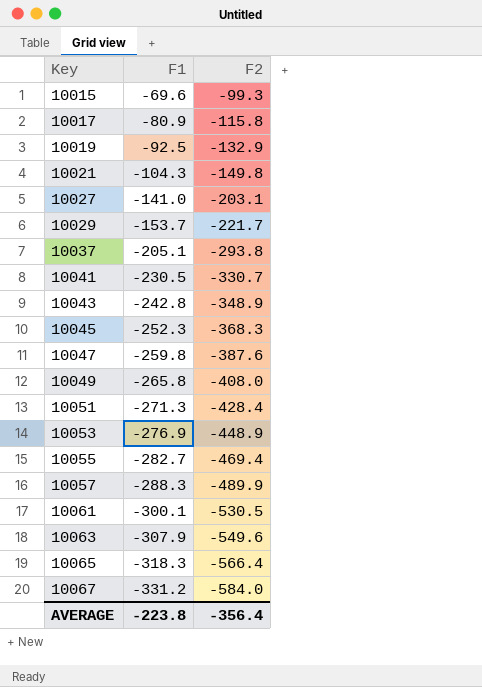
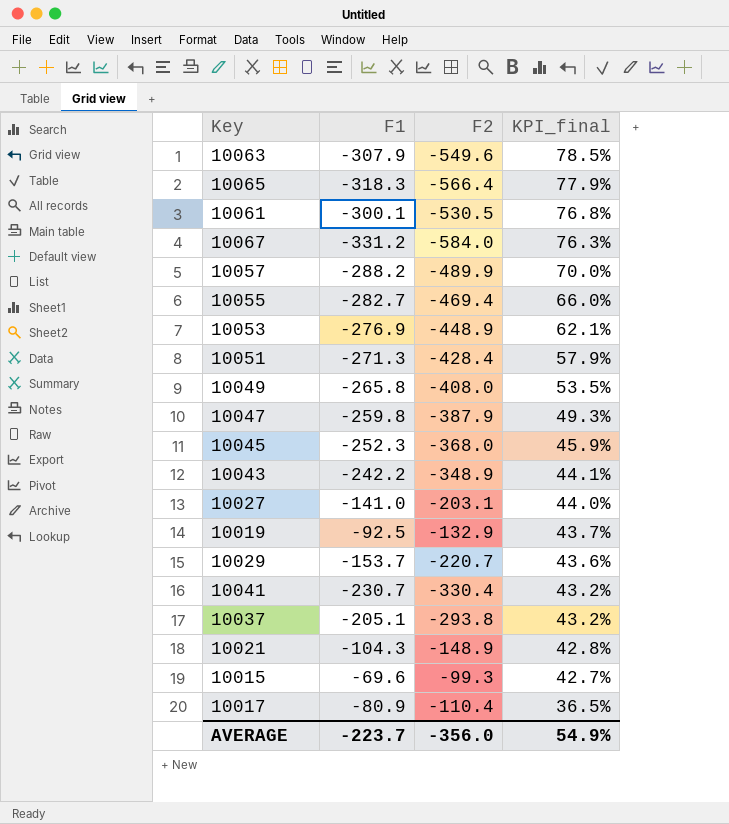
row order: Key ascending -> KPI_final descending
column KPI_final | formula: none -> ([F2] - [F1]) / [F1]
10057 | F1: -288.3 -> -288.2
10047 | F2: -387.6 -> -387.9
10045 | F2: -368.3 -> -368.0
10043 | F1: -242.8 -> -242.2
10029 | F2: -221.7 -> -220.7
10041 | F1: -230.5 -> -230.7
10041 | F2: -330.7 -> -330.4
10021 | F2: -149.8 -> -148.9
10017 | F2: -115.8 -> -110.4
AVERAGE | F1: -223.8 -> -223.7
AVERAGE | F2: -356.4 -> -356.0

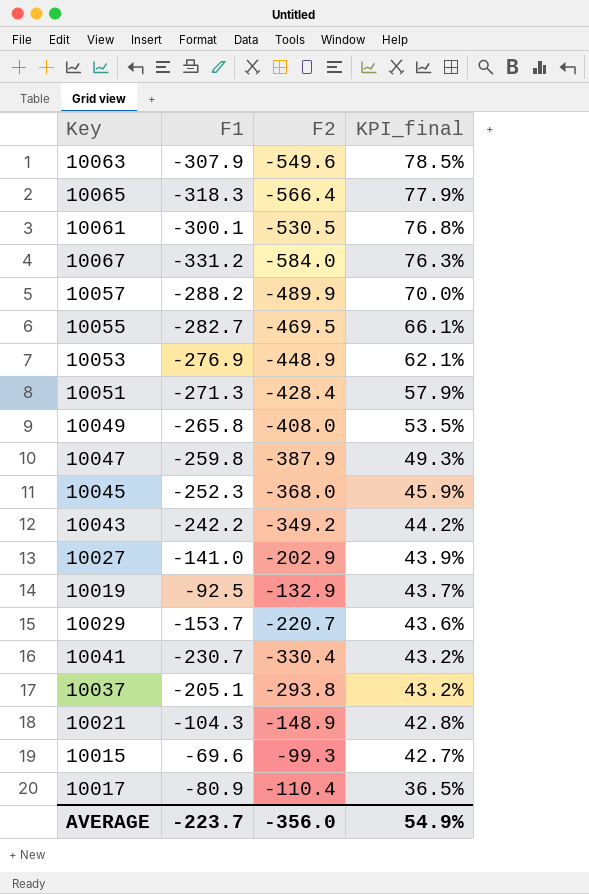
10055 | F2: -469.4 -> -469.5
10055 | KPI_final: 66.0% -> 66.1%
10043 | F2: -348.9 -> -349.2
10043 | KPI_final: 44.1% -> 44.2%
10027 | F2: -203.1 -> -202.9
10027 | KPI_final: 44.0% -> 43.9%

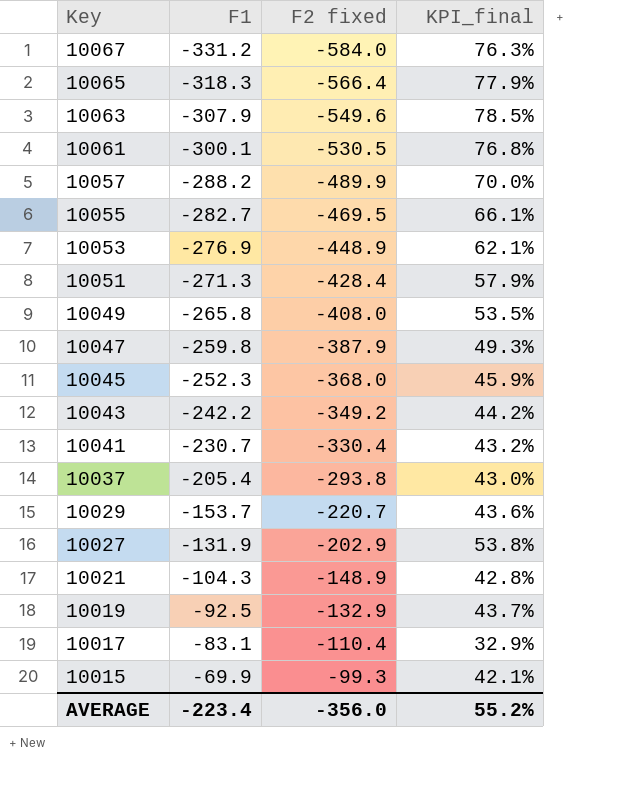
row order: KPI_final descending -> Key descending
column name: F2 -> F2 fixed
10037 | F1: -205.1 -> -205.4
10037 | KPI_final: 43.2% -> 43.0%
10027 | F1: -141.0 -> -131.9
10027 | KPI_final: 43.9% -> 53.8%
10017 | F1: -80.9 -> -83.1
10017 | KPI_final: 36.5% -> 32.9%
10015 | F1: -69.6 -> -69.9
10015 | KPI_final: 42.7% -> 42.1%
AVERAGE | F1: -223.7 -> -223.4
AVERAGE | KPI_final: 54.9% -> 55.2%

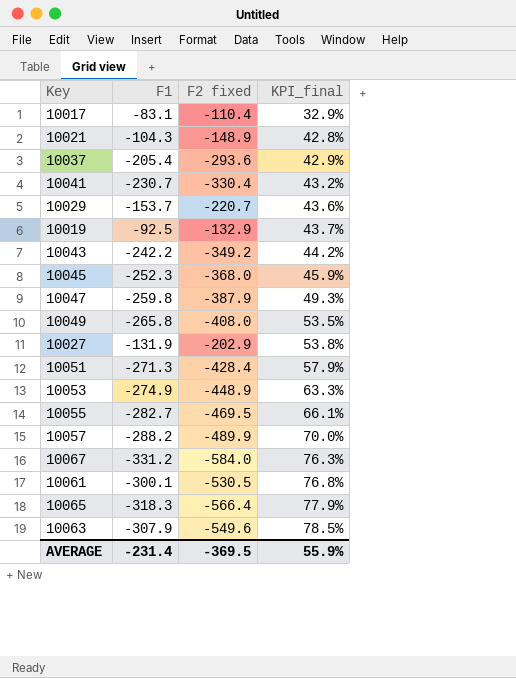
row order: Key descending -> KPI_final ascending
row 10015: -69.9 | -99.3 | 42.1% -> none
10037 | F2 fixed: -293.8 -> -293.6
10037 | KPI_final: 43.0% -> 42.9%
10053 | F1: -276.9 -> -274.9
10053 | KPI_final: 62.1% -> 63.3%
AVERAGE | F1: -223.4 -> -231.4
AVERAGE | F2 fixed: -356.0 -> -369.5
AVERAGE | KPI_final: 55.2% -> 55.9%

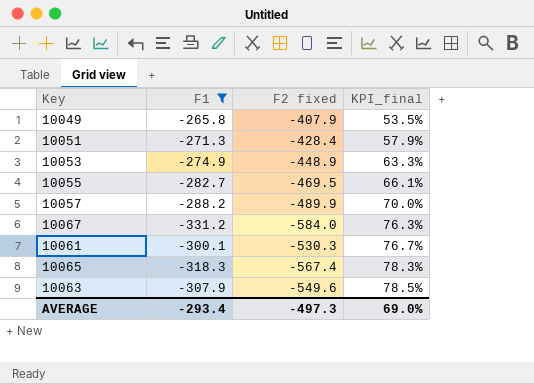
filter: none -> F1 <= -265.8
10049 | F2 fixed: -408.0 -> -407.9
10061 | F2 fixed: -530.5 -> -530.3
10061 | KPI_final: 76.8% -> 76.7%
10065 | F2 fixed: -566.4 -> -567.4
10065 | KPI_final: 77.9% -> 78.3%
AVERAGE | F1: -231.4 -> -293.4
AVERAGE | F2 fixed: -369.5 -> -497.3
AVERAGE | KPI_final: 55.9% -> 69.0%

